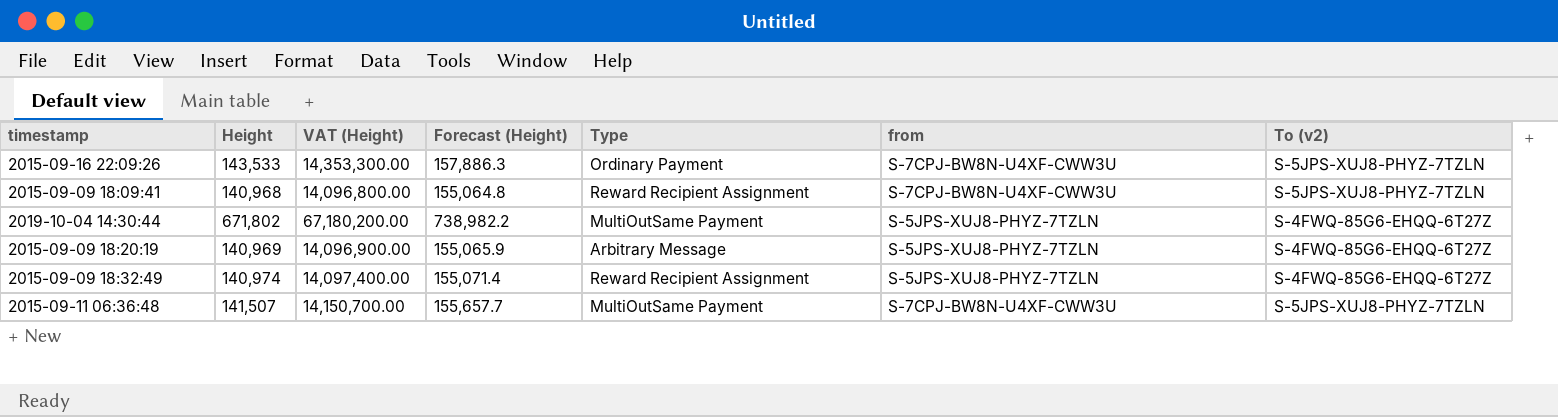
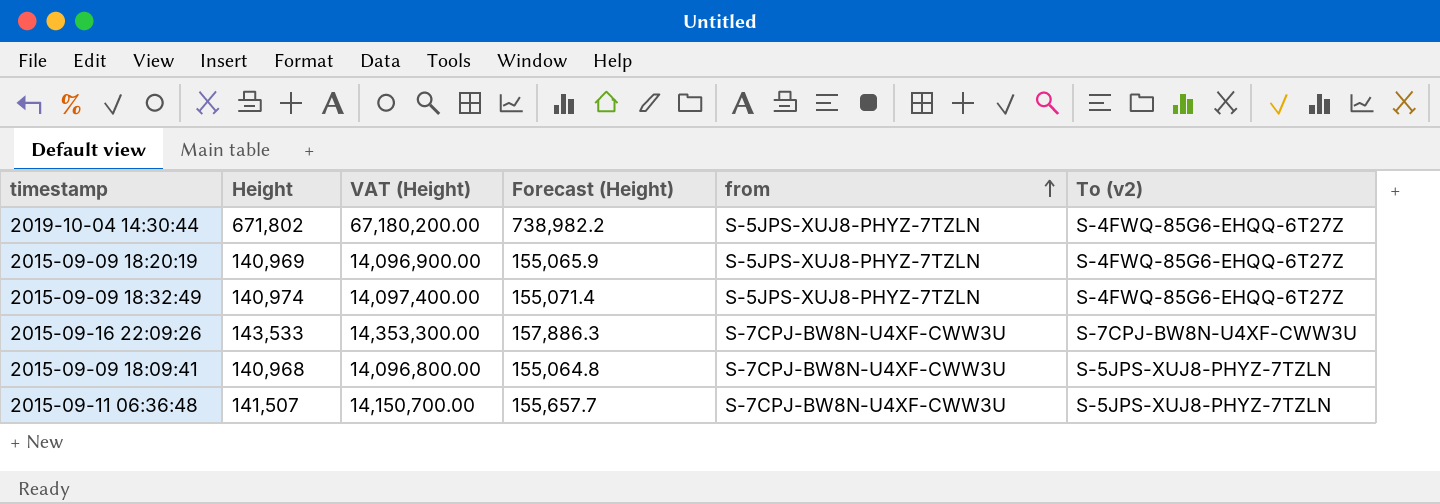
row order: none -> from ascending
column Type | position: 5 -> none
2015-09-16 22:09:26 | To (v2): S-5JPS-XUJ8-PHYZ-7TZLN -> S-7CPJ-BW8N-U4XF-CWW3U

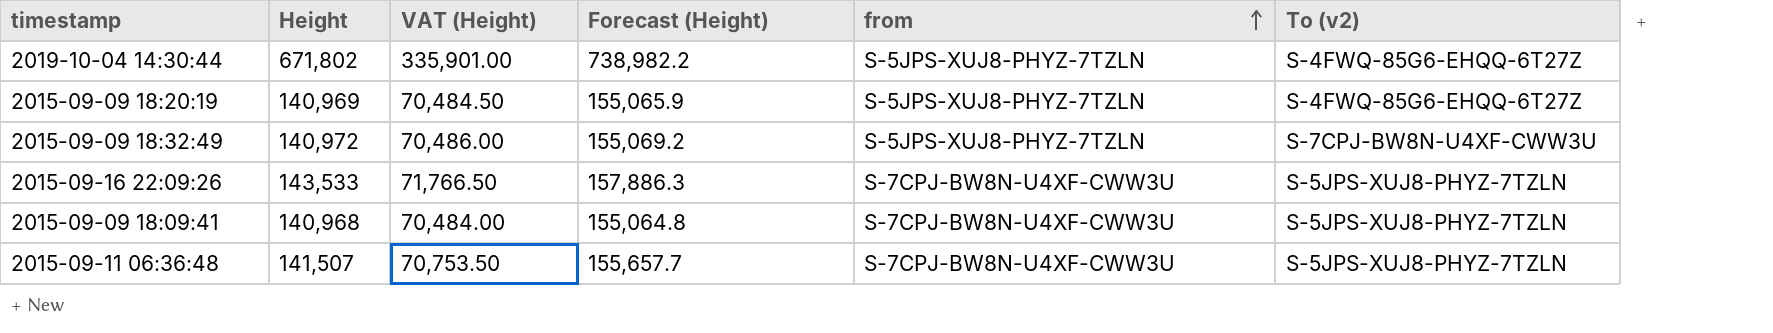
column VAT (Height) | formula: [Height] * 100 -> [Height] * 0.5
2015-09-09 18:32:49 | Height: 140,974 -> 140,972
2015-09-09 18:32:49 | Forecast (Height): 155,071.4 -> 155,069.2
2015-09-09 18:32:49 | To (v2): S-4FWQ-85G6-EHQQ-6T27Z -> S-7CPJ-BW8N-U4XF-CWW3U
2015-09-16 22:09:26 | To (v2): S-7CPJ-BW8N-U4XF-CWW3U -> S-5JPS-XUJ8-PHYZ-7TZLN

